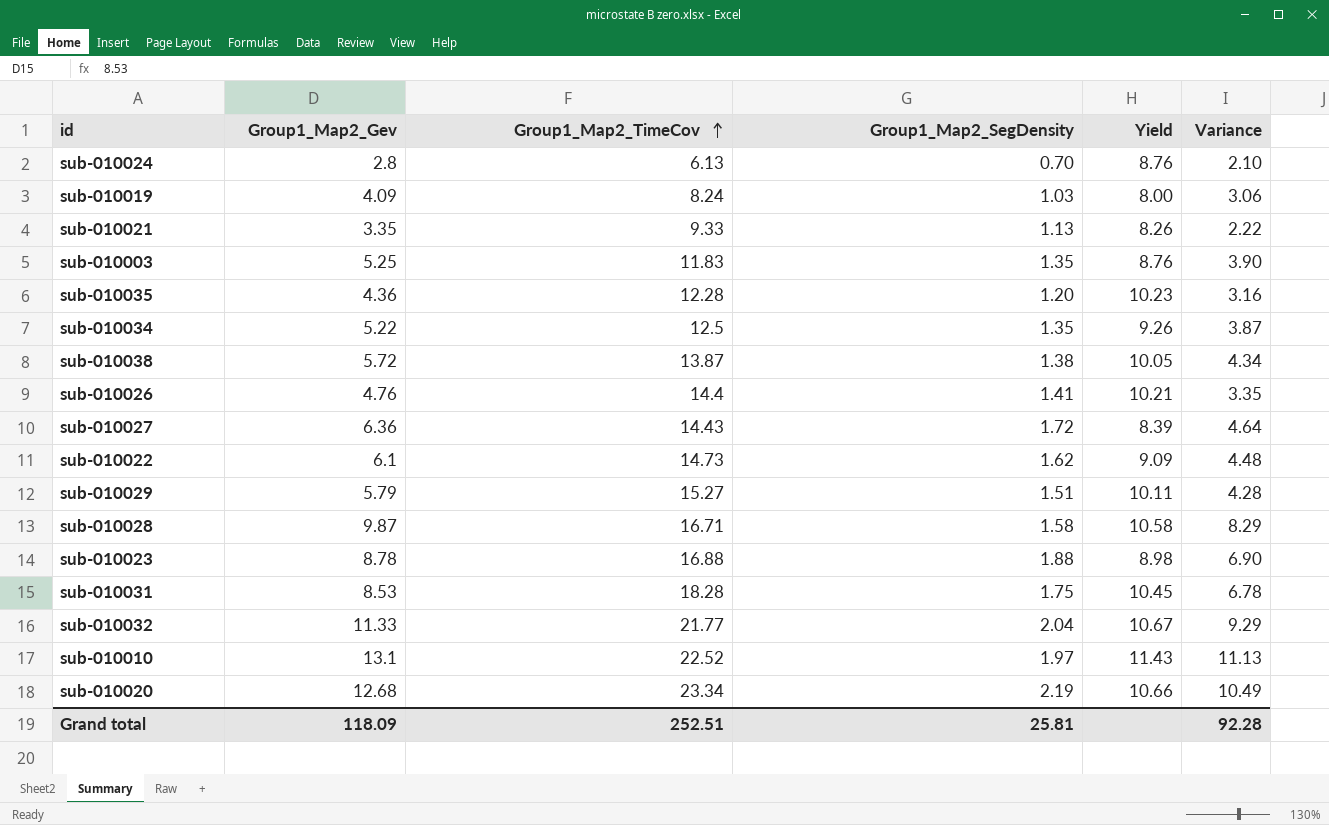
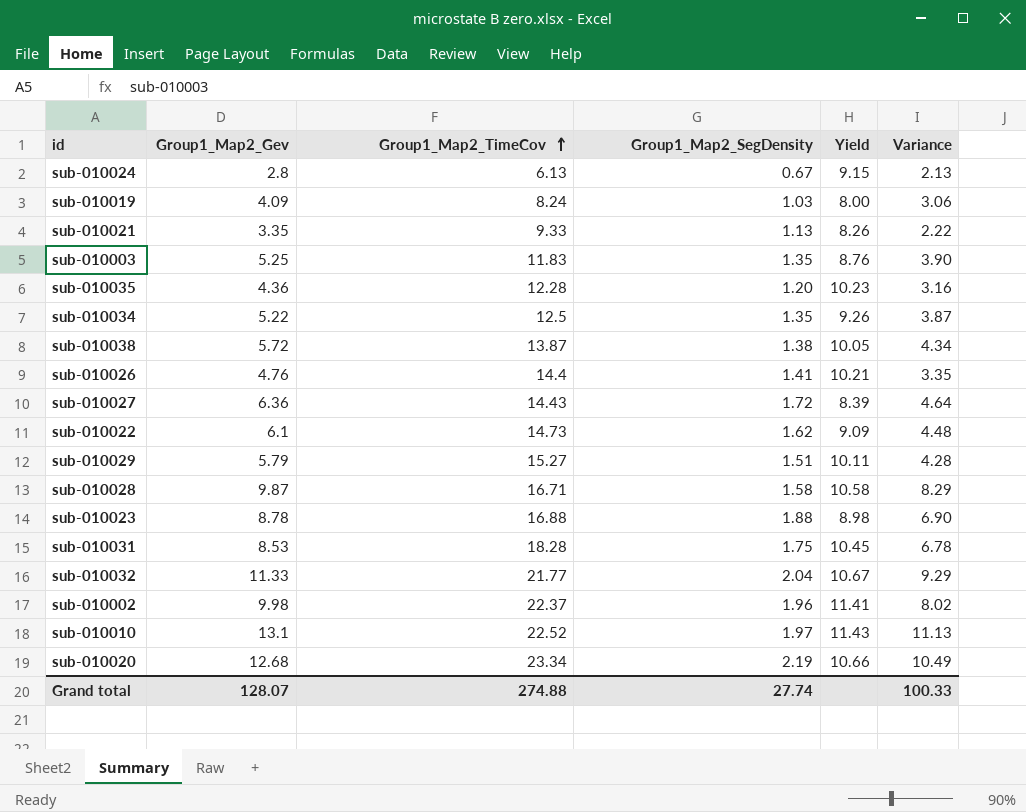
sub-010024 | Group1_Map2_SegDensity: 0.70 -> 0.67
sub-010024 | Yield: 8.76 -> 9.15
sub-010024 | Variance: 2.10 -> 2.13
row sub-010002: none -> 9.98 | 22.37 | 1.96 | 11.41 | 8.02
Grand total | Group1_Map2_Gev: 118.09 -> 128.07
Grand total | Group1_Map2_TimeCov: 252.51 -> 274.88
Grand total | Group1_Map2_SegDensity: 25.81 -> 27.74
Grand total | Variance: 92.28 -> 100.33

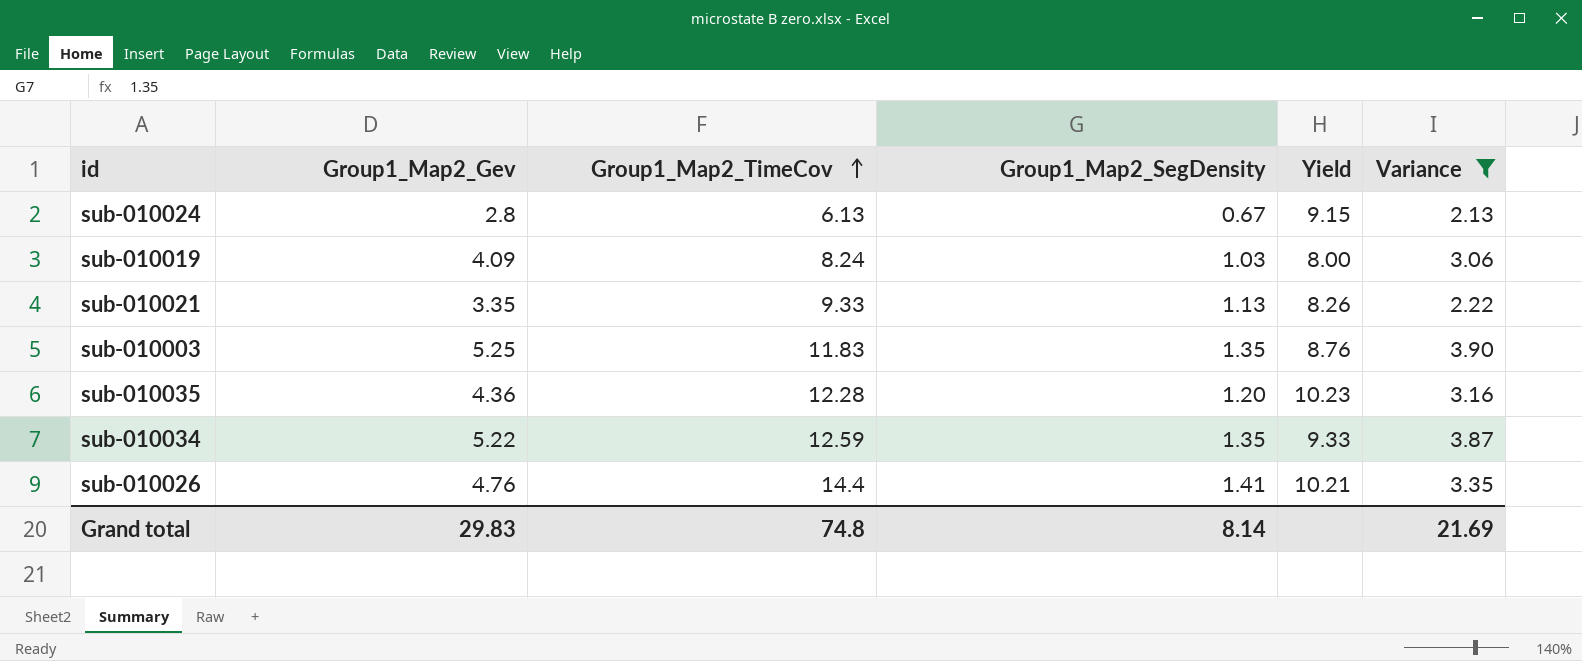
filter: none -> Variance <= 3.90
sub-010034 | Group1_Map2_TimeCov: 12.5 -> 12.59
sub-010034 | Yield: 9.26 -> 9.33
Grand total | Group1_Map2_Gev: 128.07 -> 29.83
Grand total | Group1_Map2_TimeCov: 274.88 -> 74.8
Grand total | Group1_Map2_SegDensity: 27.74 -> 8.14
Grand total | Variance: 100.33 -> 21.69

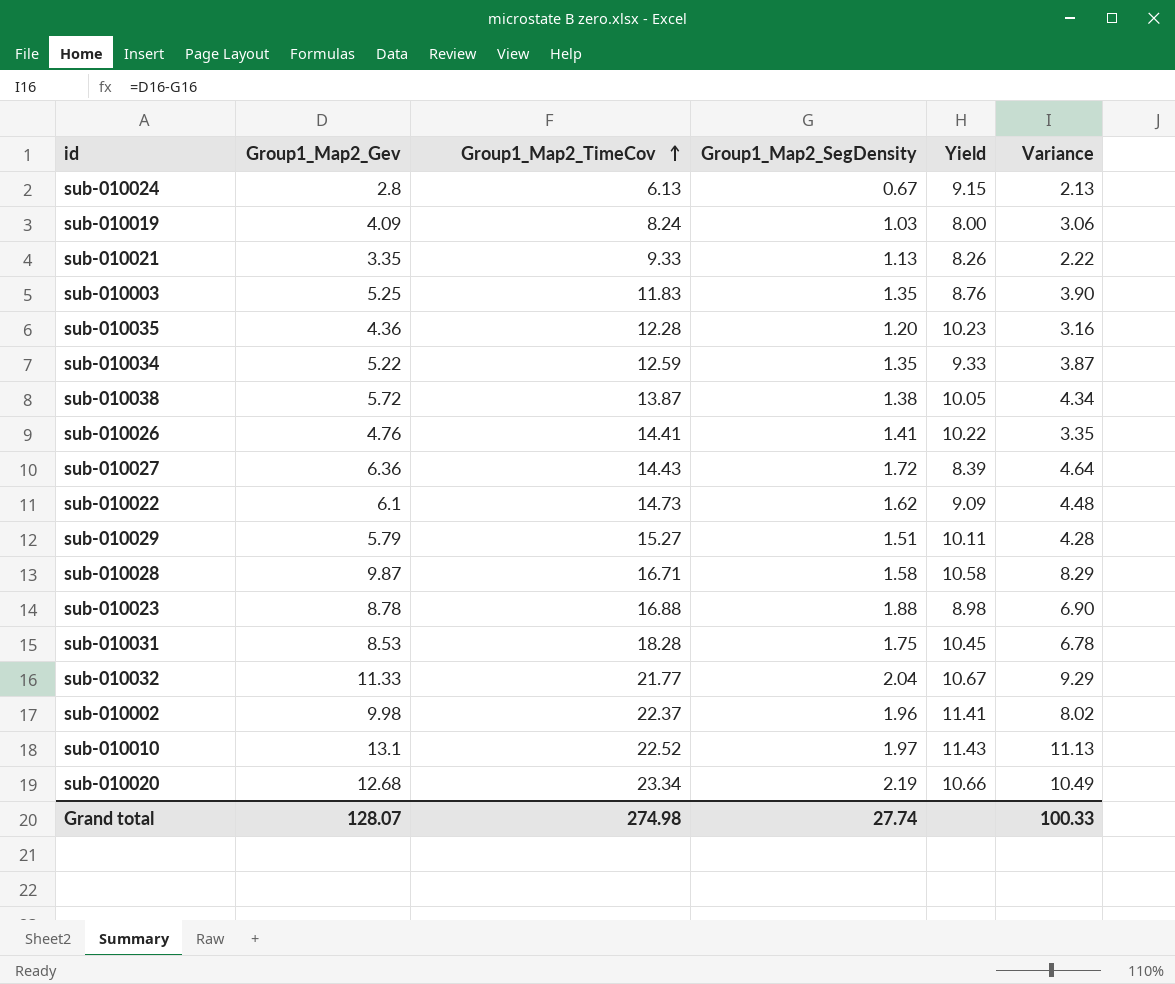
filter: Variance <= 3.90 -> none
sub-010026 | Group1_Map2_TimeCov: 14.4 -> 14.41
sub-010026 | Yield: 10.21 -> 10.22
Grand total | Group1_Map2_Gev: 29.83 -> 128.07
Grand total | Group1_Map2_TimeCov: 74.8 -> 274.98
Grand total | Group1_Map2_SegDensity: 8.14 -> 27.74
Grand total | Variance: 21.69 -> 100.33

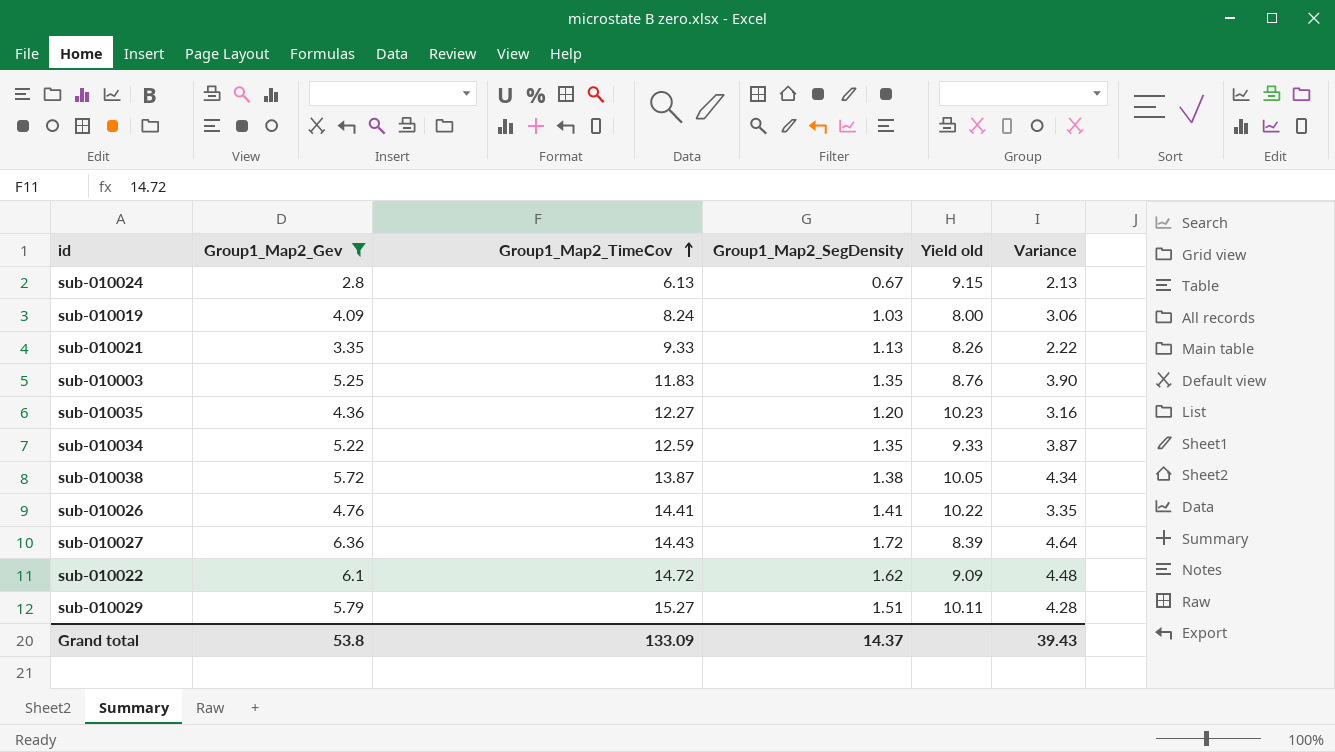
filter: none -> Group1_Map2_Gev <= 6.36
column name: Yield -> Yield old
sub-010035 | Group1_Map2_TimeCov: 12.28 -> 12.27
sub-010022 | Group1_Map2_TimeCov: 14.73 -> 14.72
Grand total | Group1_Map2_Gev: 128.07 -> 53.8
Grand total | Group1_Map2_TimeCov: 274.98 -> 133.09
Grand total | Group1_Map2_SegDensity: 27.74 -> 14.37
Grand total | Variance: 100.33 -> 39.43

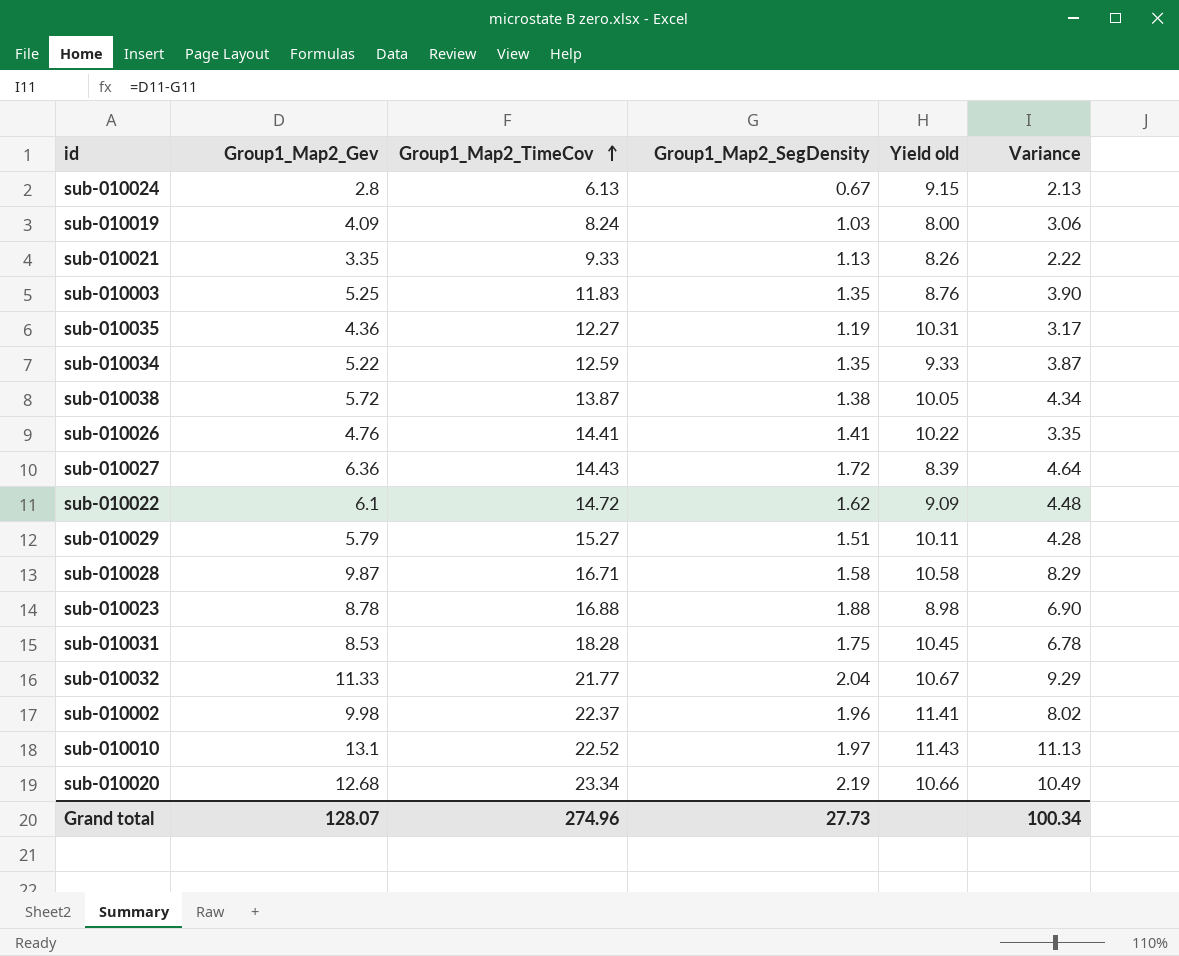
filter: Group1_Map2_Gev <= 6.36 -> none
sub-010035 | Group1_Map2_SegDensity: 1.20 -> 1.19
sub-010035 | Yield old: 10.23 -> 10.31
sub-010035 | Variance: 3.16 -> 3.17
Grand total | Group1_Map2_Gev: 53.8 -> 128.07
Grand total | Group1_Map2_TimeCov: 133.09 -> 274.96
Grand total | Group1_Map2_SegDensity: 14.37 -> 27.73
Grand total | Variance: 39.43 -> 100.34

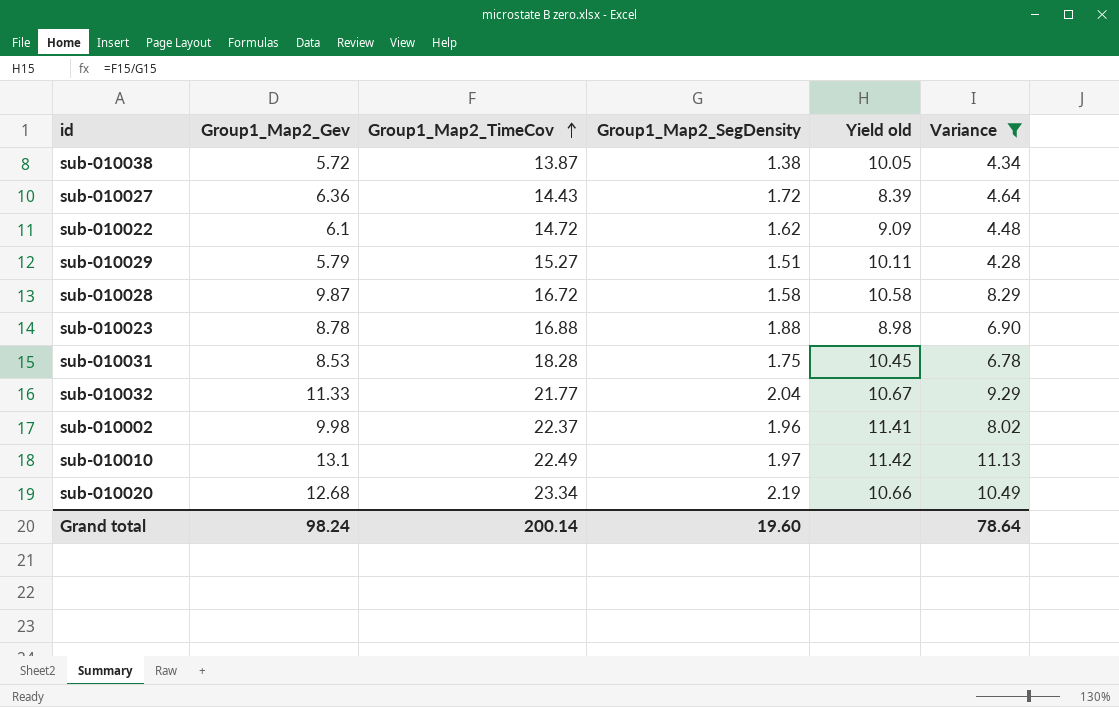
filter: none -> Variance >= 4.28
sub-010028 | Group1_Map2_TimeCov: 16.71 -> 16.72
sub-010010 | Group1_Map2_TimeCov: 22.52 -> 22.49
sub-010010 | Yield old: 11.43 -> 11.42
Grand total | Group1_Map2_Gev: 128.07 -> 98.24
Grand total | Group1_Map2_TimeCov: 274.96 -> 200.14
Grand total | Group1_Map2_SegDensity: 27.73 -> 19.60
Grand total | Variance: 100.34 -> 78.64

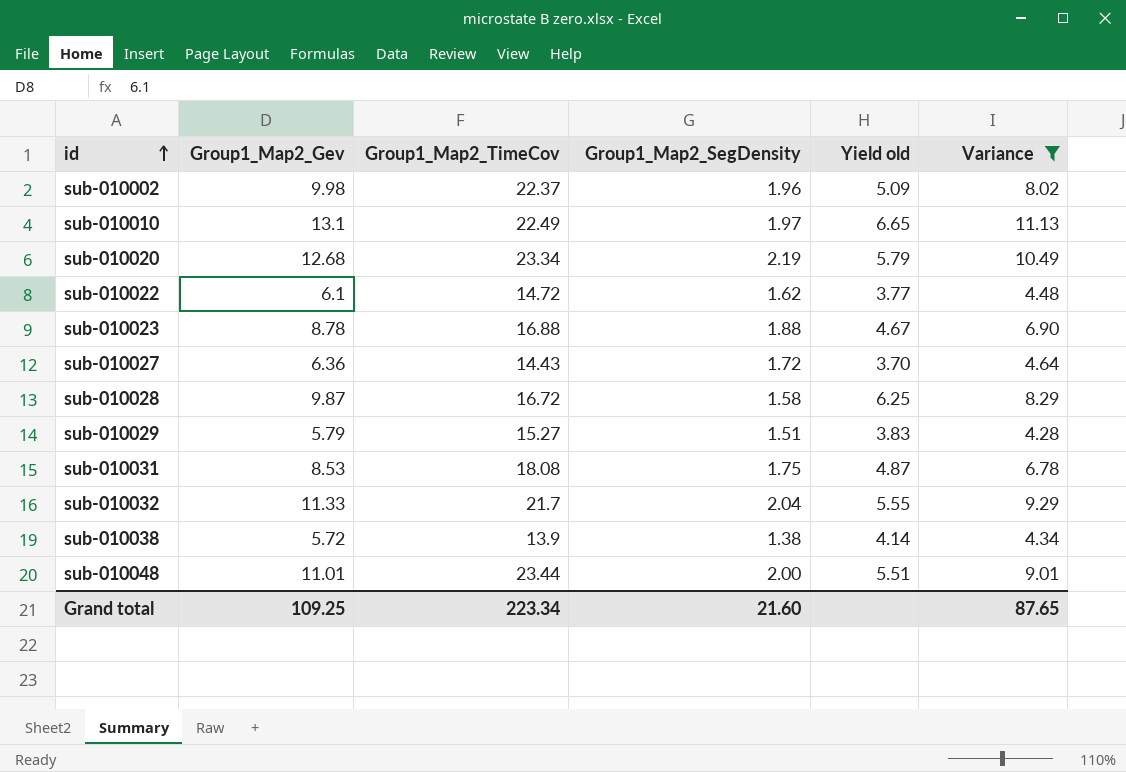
row order: Group1_Map2_TimeCov ascending -> id ascending
column Yield old | formula: [Group1_Map2_TimeCov] / [Group1_Map2_SegDensity] -> [Group1_Map2_Gev] / [Group1_Map2_SegDensity]
sub-010031 | Group1_Map2_TimeCov: 18.28 -> 18.08
sub-010032 | Group1_Map2_TimeCov: 21.77 -> 21.7
sub-010038 | Group1_Map2_TimeCov: 13.87 -> 13.9
row sub-010048: none -> 11.01 | 23.44 | 2.00 | 5.51 | 9.01
Grand total | Group1_Map2_Gev: 98.24 -> 109.25
Grand total | Group1_Map2_TimeCov: 200.14 -> 223.34
Grand total | Group1_Map2_SegDensity: 19.60 -> 21.60
Grand total | Variance: 78.64 -> 87.65

